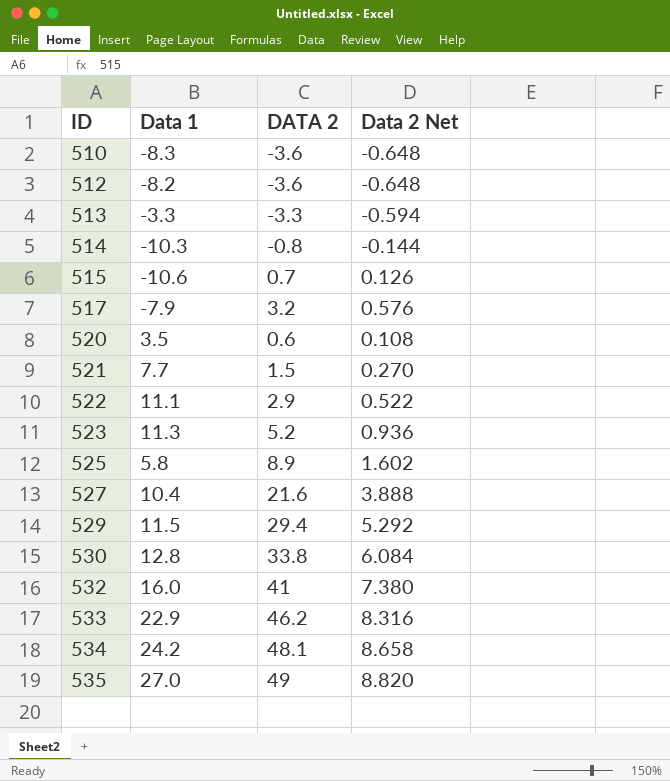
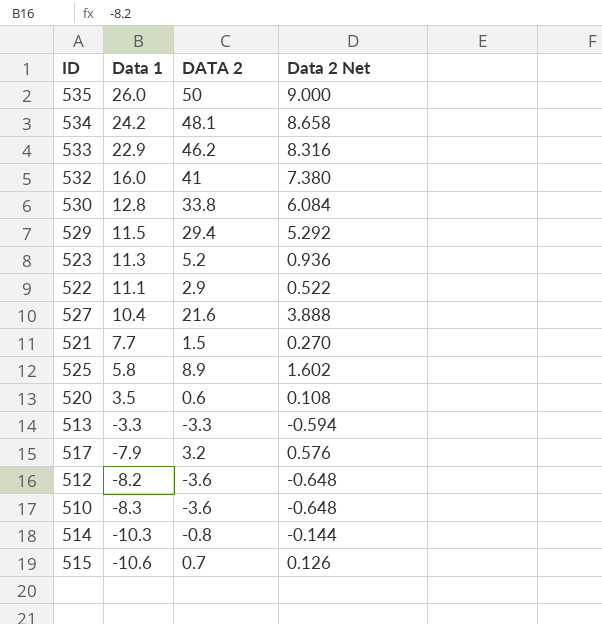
row order: ID ascending -> Data 1 descending
535 | Data 1: 27.0 -> 26.0
535 | DATA 2: 49 -> 50
535 | Data 2 Net: 8.820 -> 9.000

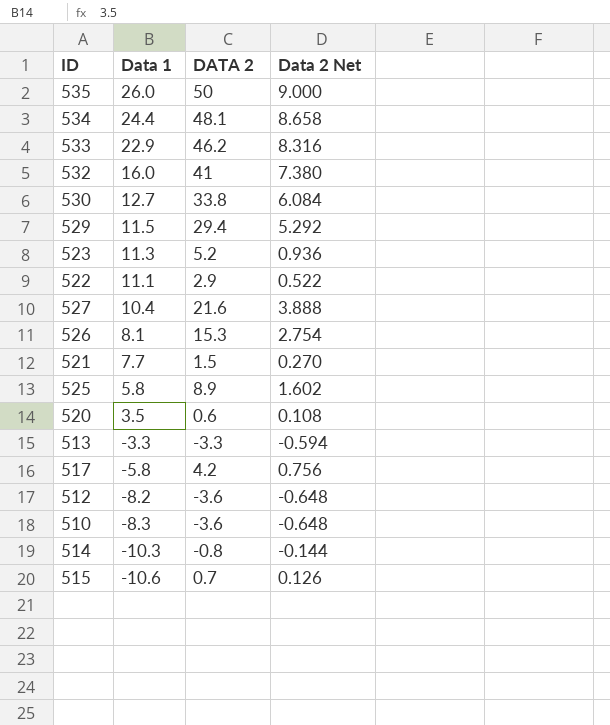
534 | Data 1: 24.2 -> 24.4
530 | Data 1: 12.8 -> 12.7
row 526: none -> 8.1 | 15.3 | 2.754
517 | Data 1: -7.9 -> -5.8
517 | DATA 2: 3.2 -> 4.2
517 | Data 2 Net: 0.576 -> 0.756

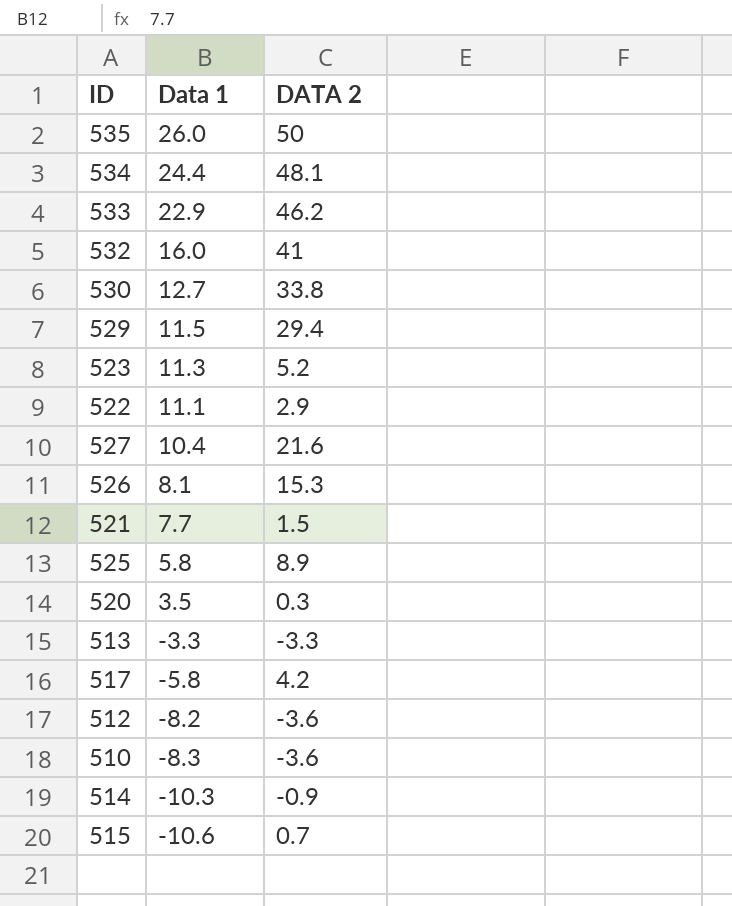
column Data 2 Net | formula: [DATA 2] * 0.18 -> none
520 | DATA 2: 0.6 -> 0.3
514 | DATA 2: -0.8 -> -0.9

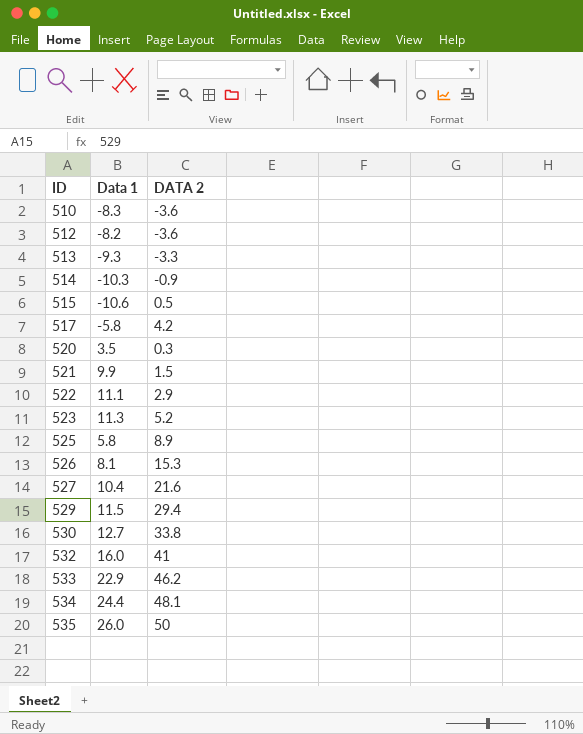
row order: Data 1 descending -> ID ascending
513 | Data 1: -3.3 -> -9.3
515 | DATA 2: 0.7 -> 0.5
521 | Data 1: 7.7 -> 9.9

